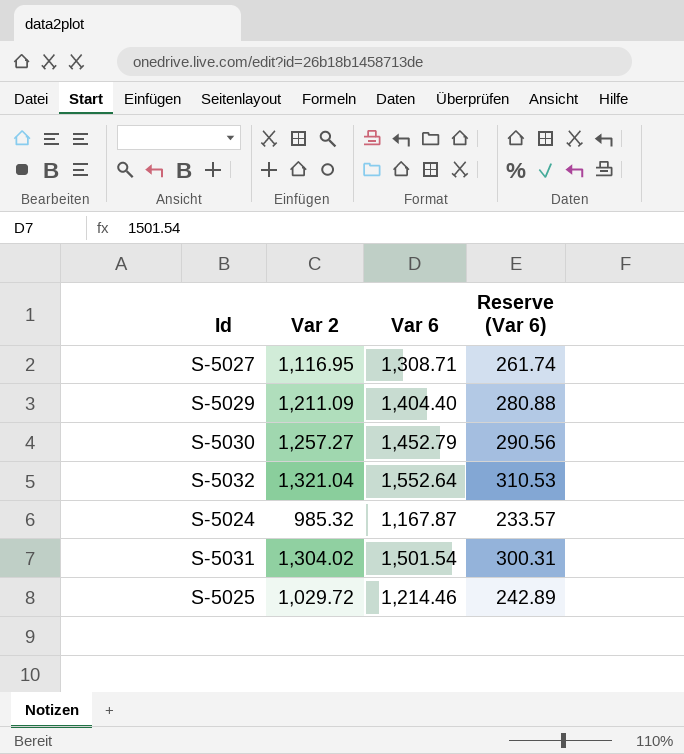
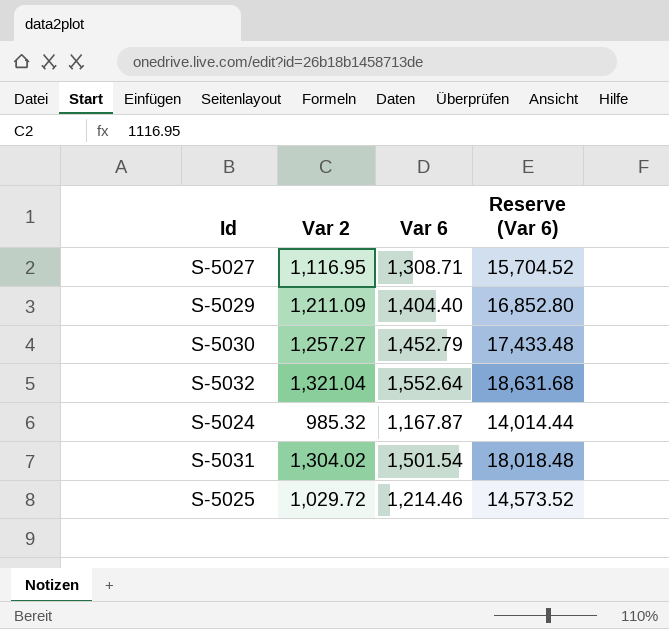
column Reserve (Var 6) | formula: [Var 6] * 0.2 -> [Var 6] * 12

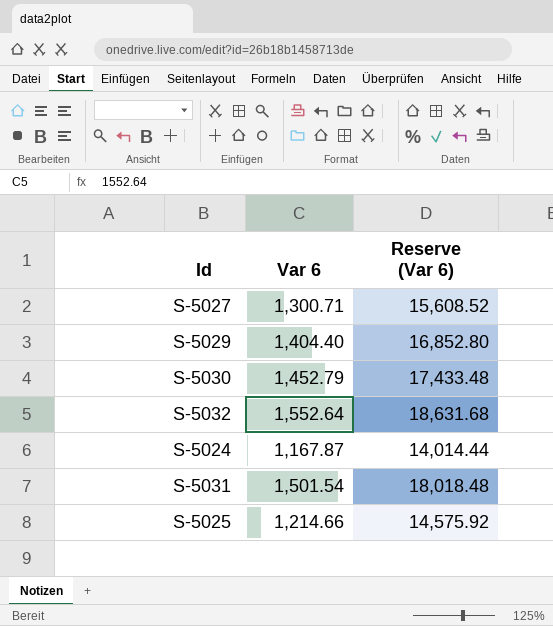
column Var 2 | position: 2 -> none
S-5027 | Var 6: 1,308.71 -> 1,300.71
S-5027 | Reserve (Var 6): 15,704.52 -> 15,608.52
S-5025 | Var 6: 1,214.46 -> 1,214.66
S-5025 | Reserve (Var 6): 14,573.52 -> 14,575.92

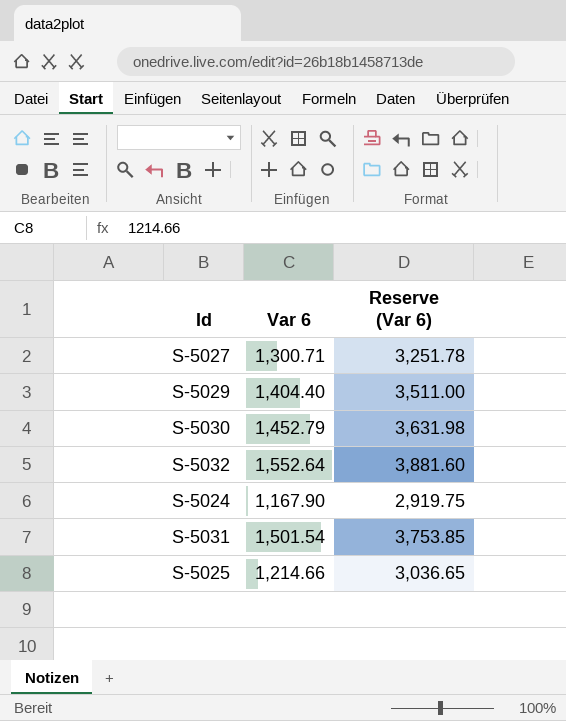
column Reserve (Var 6) | formula: [Var 6] * 12 -> [Var 6] * 2.5
S-5024 | Var 6: 1,167.87 -> 1,167.90

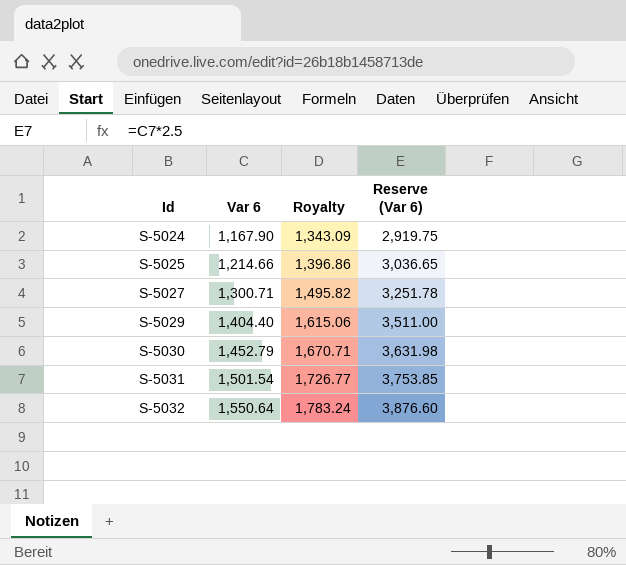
row order: none -> Id ascending
column Royalty | formula: none -> [Var 6] * 1.15
S-5032 | Var 6: 1,552.64 -> 1,550.64
S-5032 | Reserve (Var 6): 3,881.60 -> 3,876.60

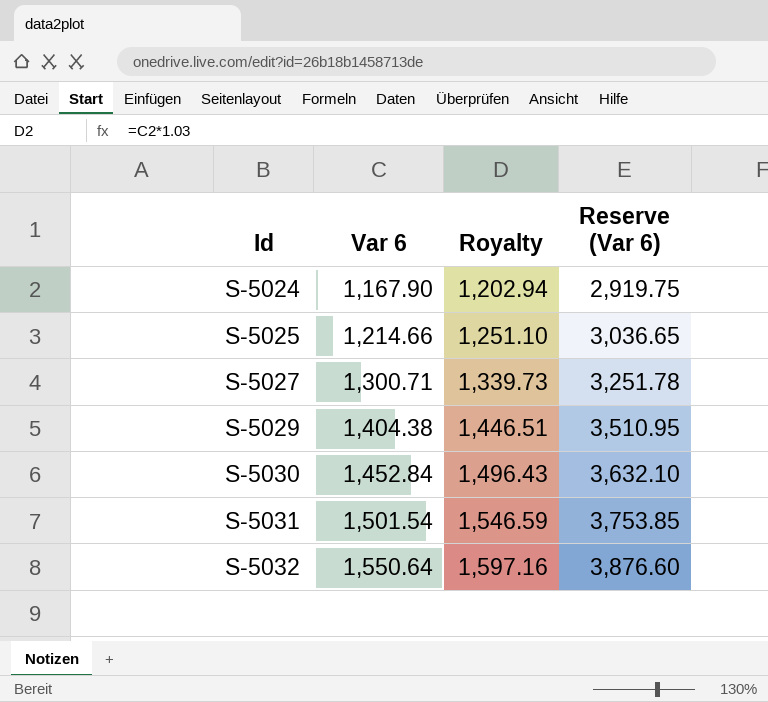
column Royalty | formula: [Var 6] * 1.15 -> [Var 6] * 1.03
S-5029 | Var 6: 1,404.40 -> 1,404.38
S-5029 | Reserve (Var 6): 3,511.00 -> 3,510.95
S-5030 | Var 6: 1,452.79 -> 1,452.84
S-5030 | Reserve (Var 6): 3,631.98 -> 3,632.10

